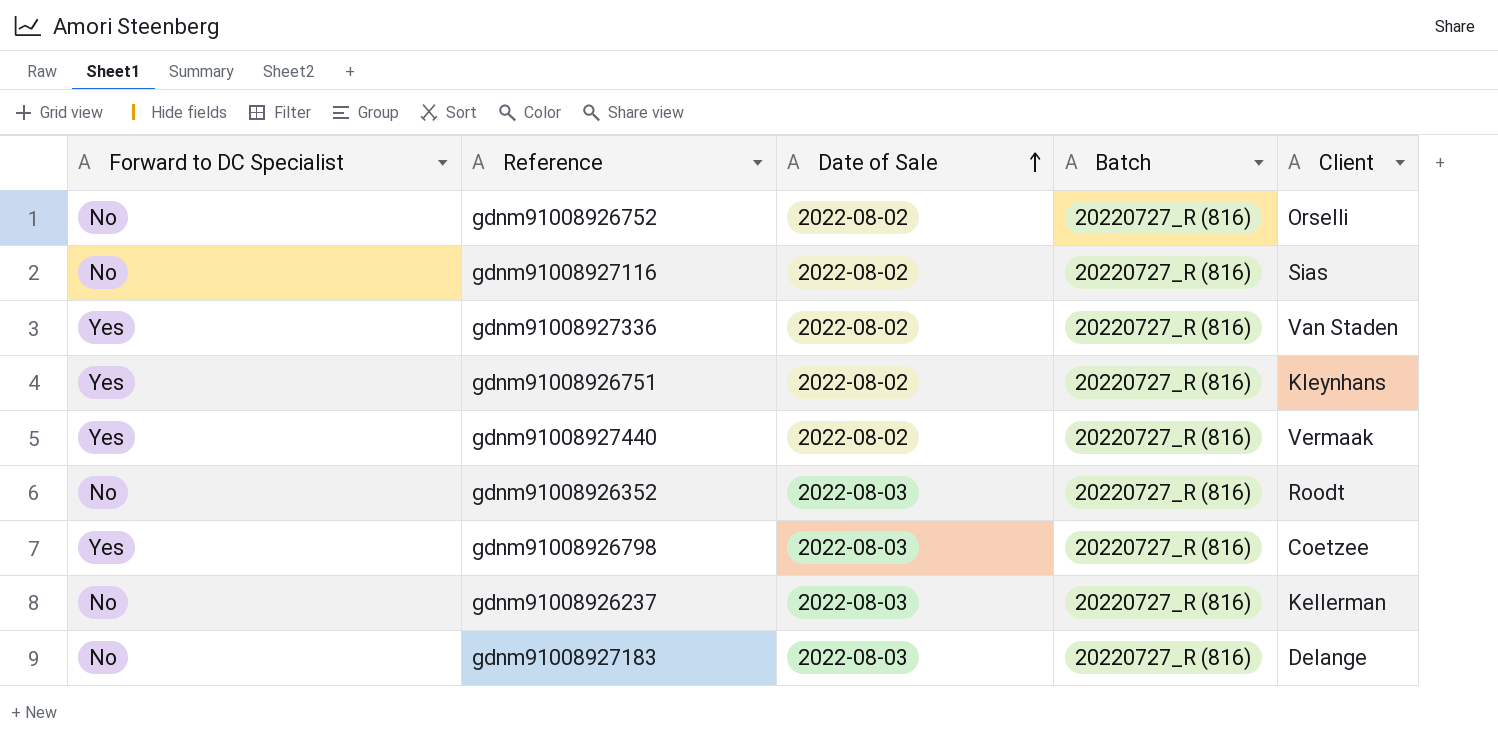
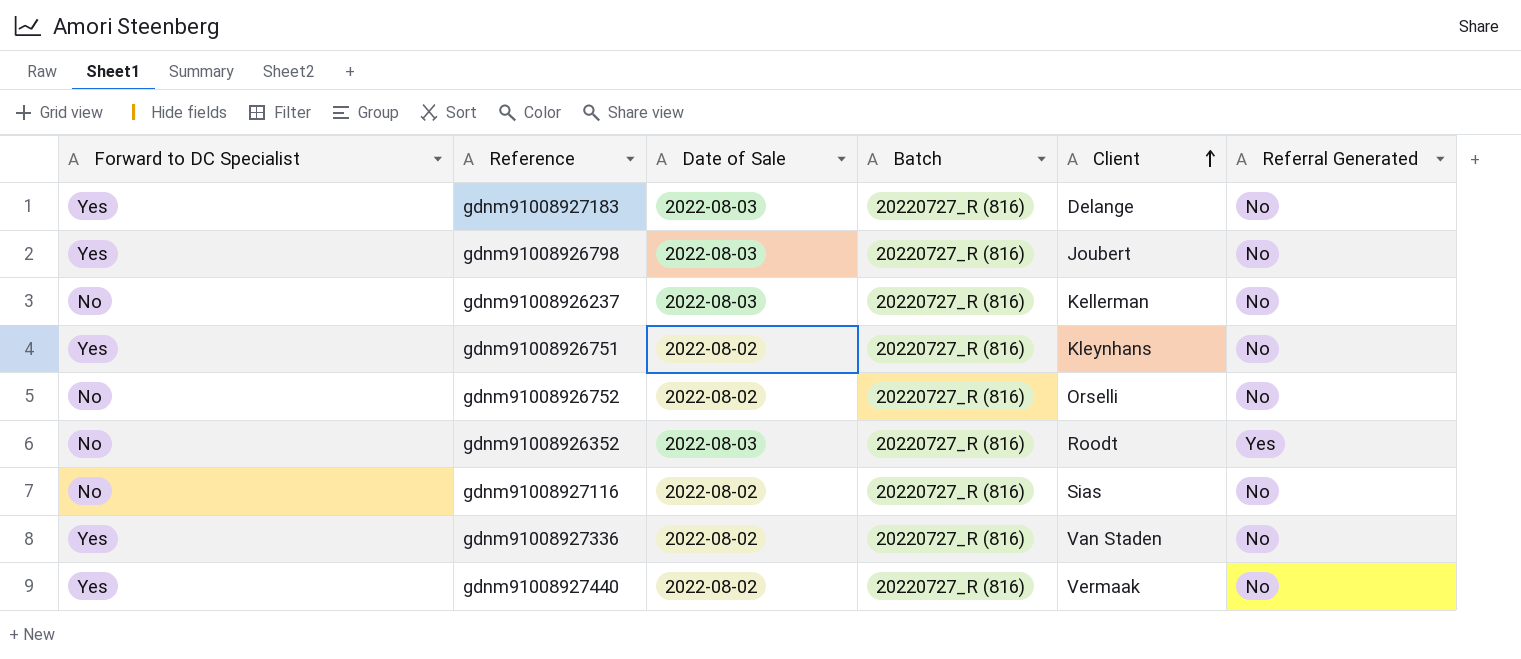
row order: Date of Sale ascending -> Client ascending
column Referral Generated | position: none -> 6
gdnm91008927183 | Forward to DC Specialist: No -> Yes
gdnm91008926798 | Client: Coetzee -> Joubert

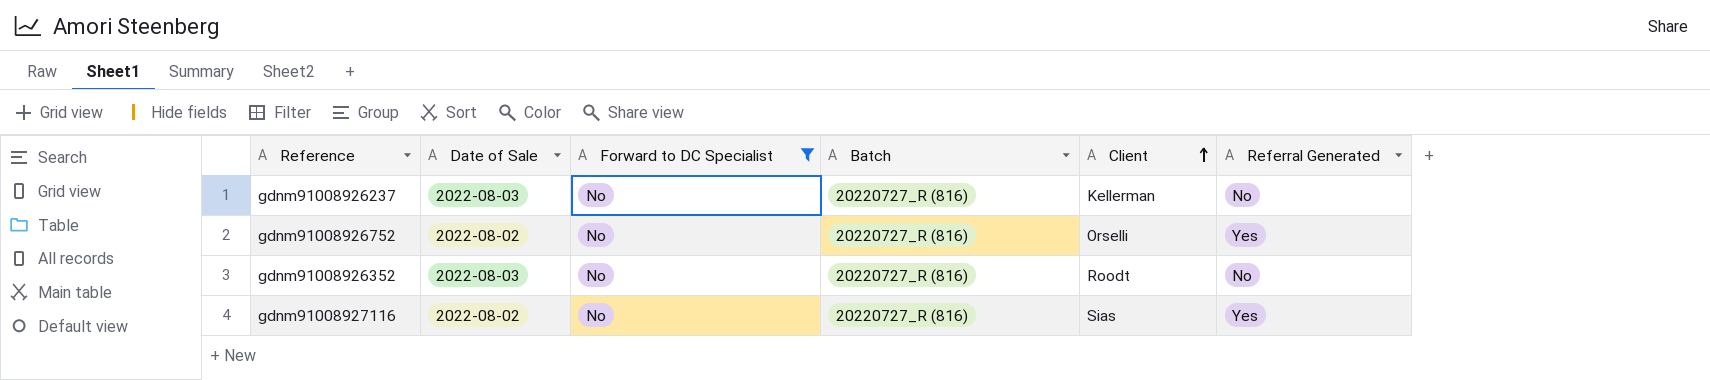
filter: none -> Forward to DC Specialist = No
column Forward to DC Specialist | position: 1 -> 3
gdnm91008926752 | Referral Generated: No -> Yes
gdnm91008926352 | Referral Generated: Yes -> No
gdnm91008927116 | Referral Generated: No -> Yes

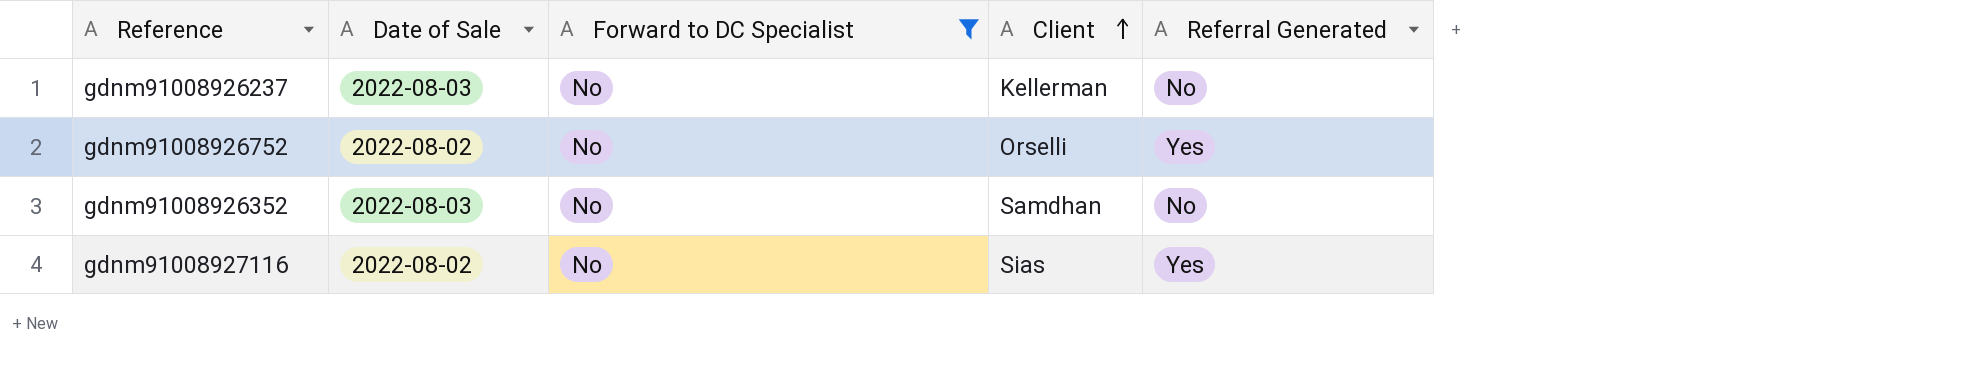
column Batch | position: 4 -> none
gdnm91008926352 | Client: Roodt -> Samdhan

